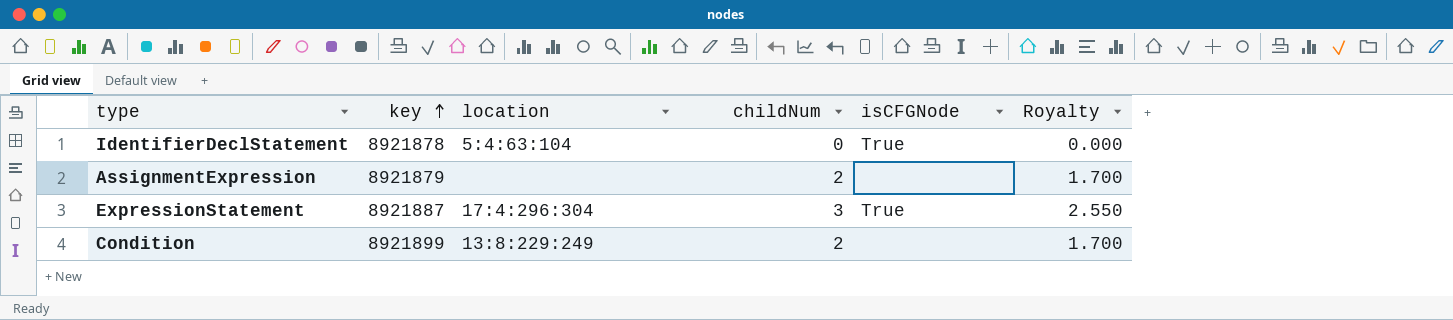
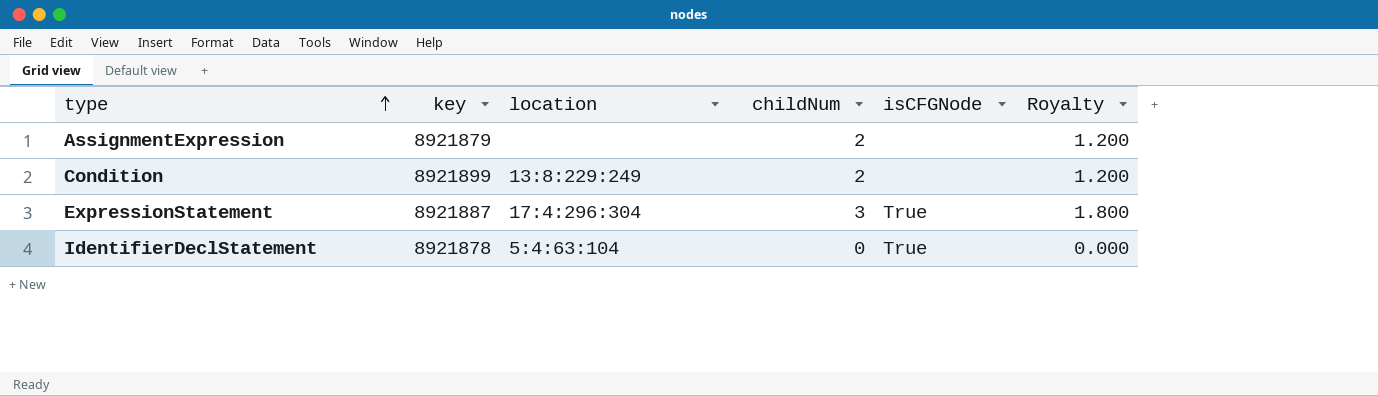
row order: key ascending -> type ascending
column Royalty | formula: [childNum] * 0.85 -> [childNum] * 0.6

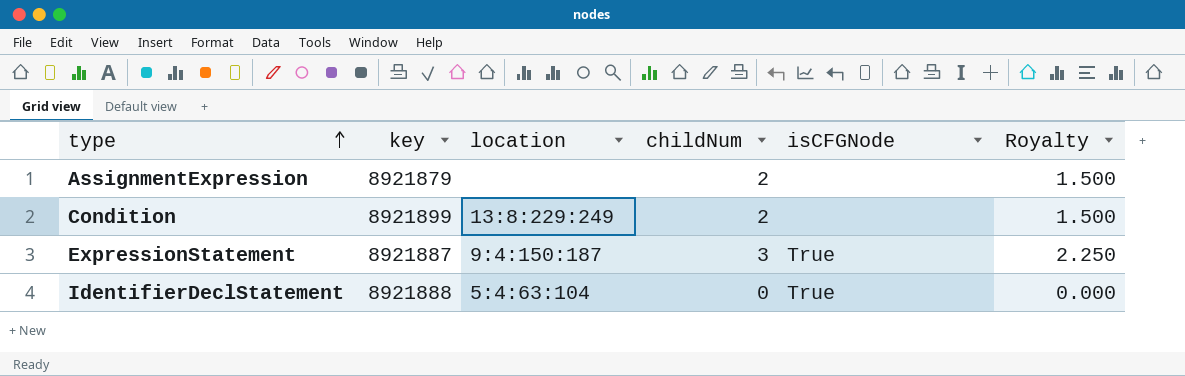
column Royalty | formula: [childNum] * 0.6 -> [childNum] * 0.75
ExpressionStatement | location: 17:4:296:304 -> 9:4:150:187
IdentifierDeclStatement | key: 8921878 -> 8921888

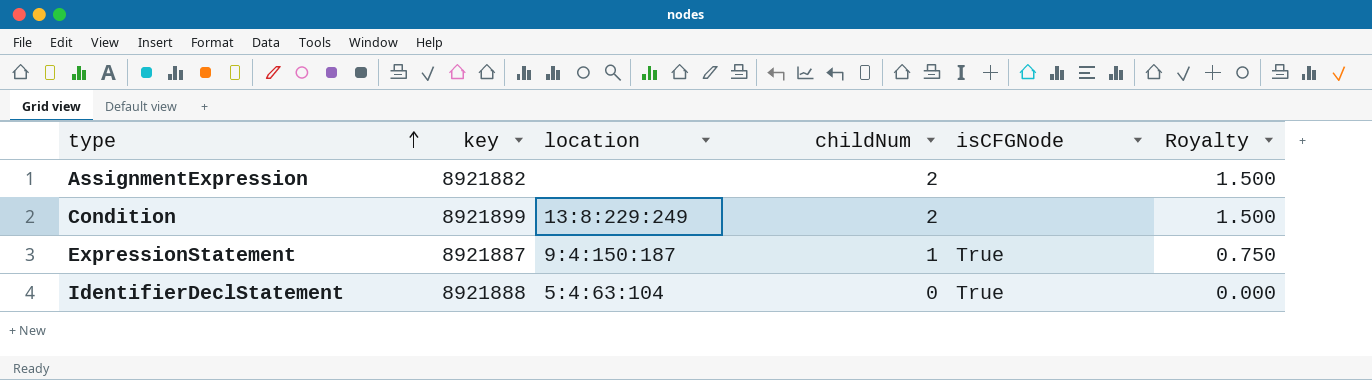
AssignmentExpression | key: 8921879 -> 8921882
ExpressionStatement | childNum: 3 -> 1
ExpressionStatement | Royalty: 2.250 -> 0.750

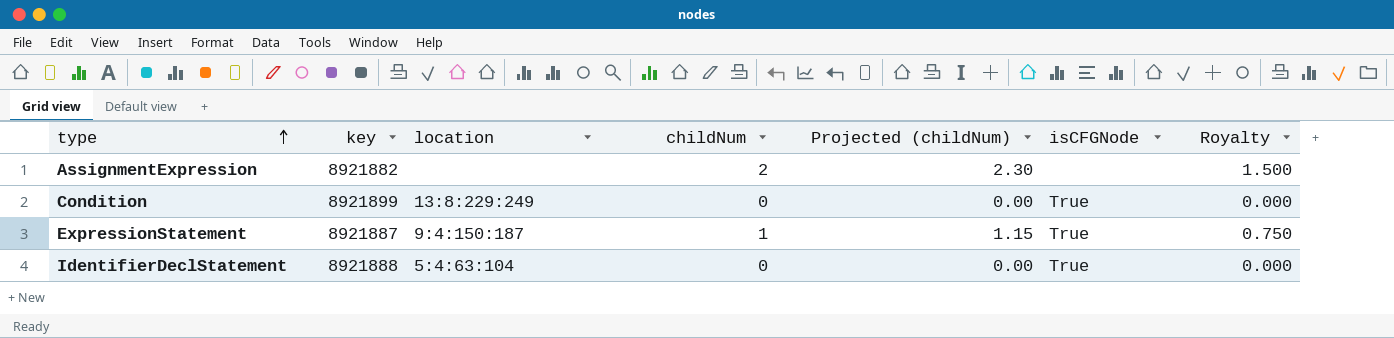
column Projected (childNum) | formula: none -> [childNum] * 1.15
Condition | childNum: 2 -> 0
Condition | isCFGNode: none -> True
Condition | Royalty: 1.500 -> 0.000

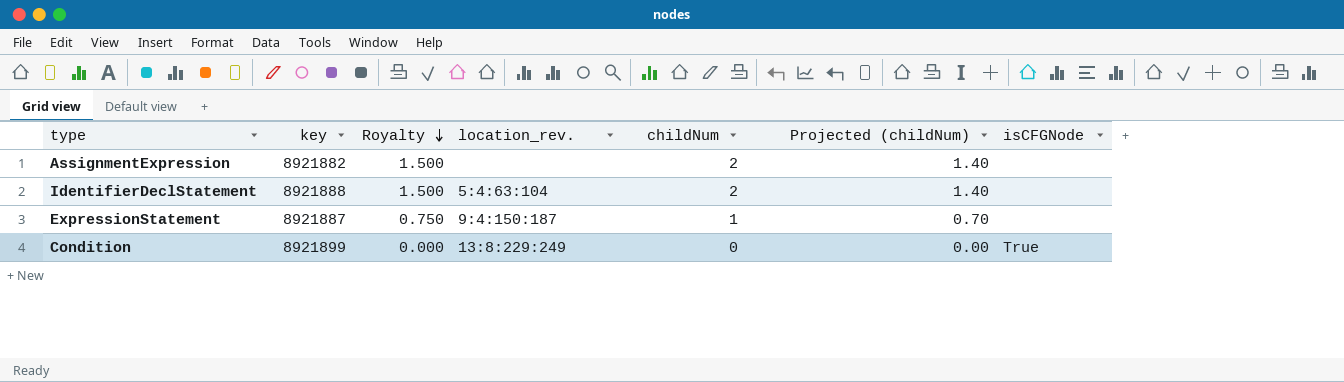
row order: type ascending -> Royalty descending
column Royalty | position: 7 -> 3
column name: location -> location_rev.
column Projected (childNum) | formula: [childNum] * 1.15 -> [childNum] * 0.7
IdentifierDeclStatement | Royalty: 0.000 -> 1.500
IdentifierDeclStatement | childNum: 0 -> 2
IdentifierDeclStatement | isCFGNode: True -> none
ExpressionStatement | isCFGNode: True -> none

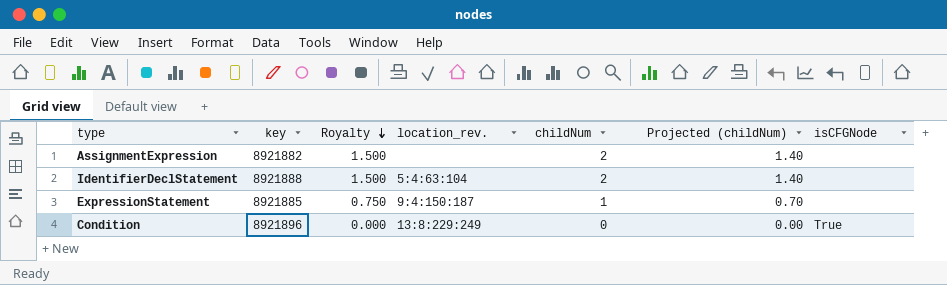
ExpressionStatement | key: 8921887 -> 8921885
Condition | key: 8921899 -> 8921896

